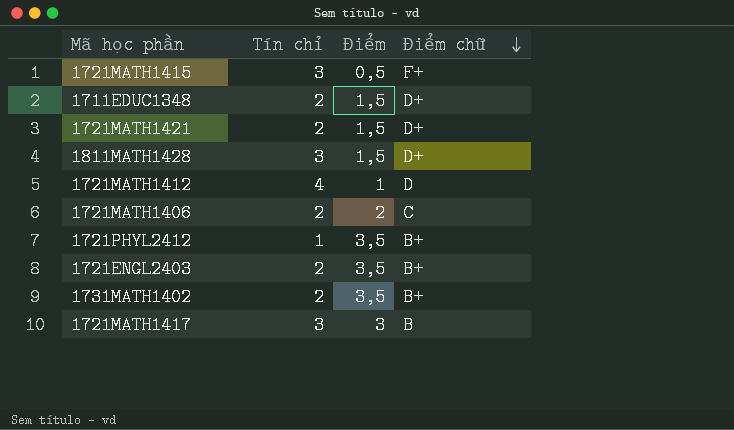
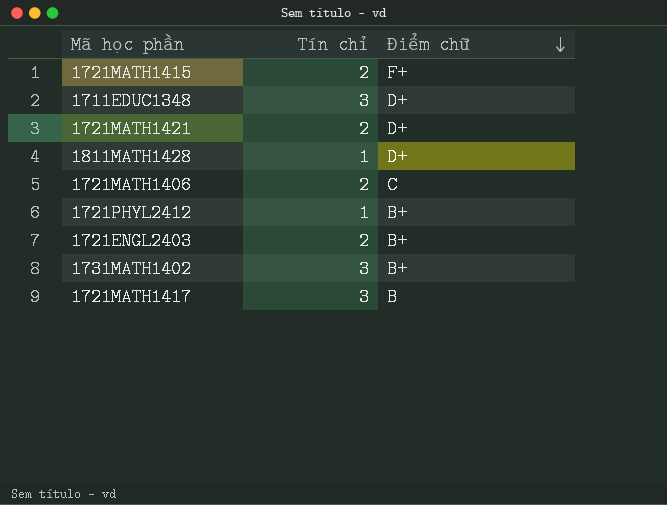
column Điểm | position: 3 -> none
row 1721MATH1412: 4 | 1 | D -> none
1721MATH1415 | Tín chỉ: 3 -> 2
1711EDUC1348 | Tín chỉ: 2 -> 3
1811MATH1428 | Tín chỉ: 3 -> 1
1731MATH1402 | Tín chỉ: 2 -> 3

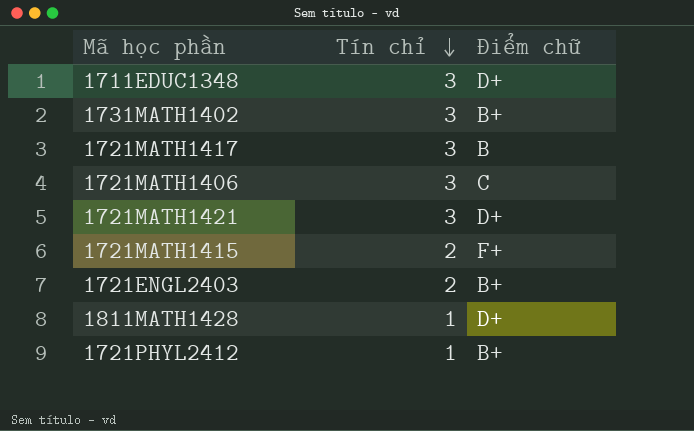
row order: Điểm chữ descending -> Tín chỉ descending
1721MATH1406 | Tín chỉ: 2 -> 3
1721MATH1421 | Tín chỉ: 2 -> 3

